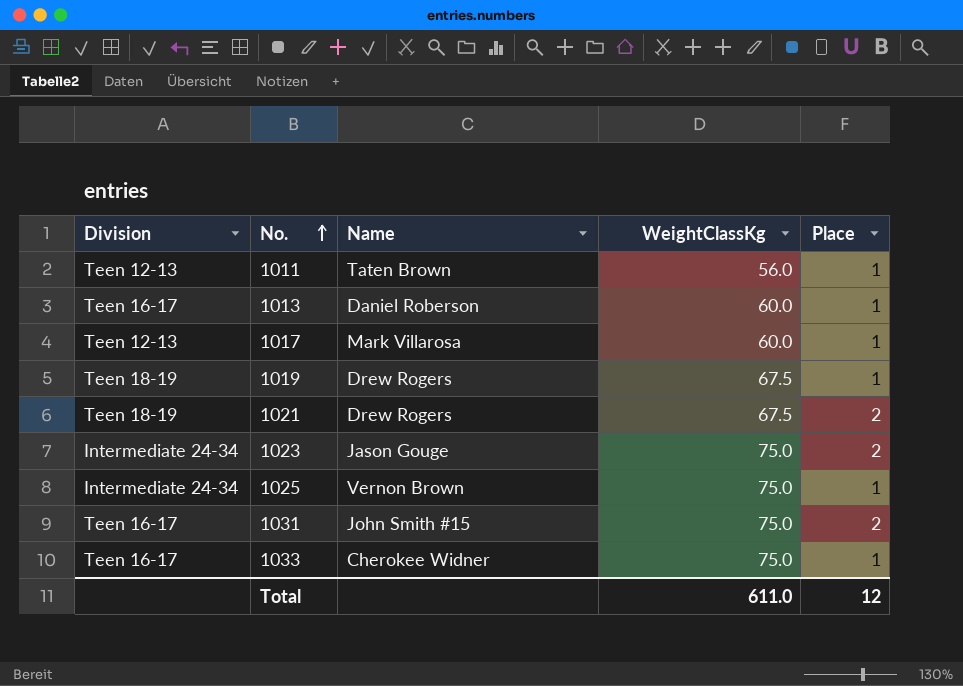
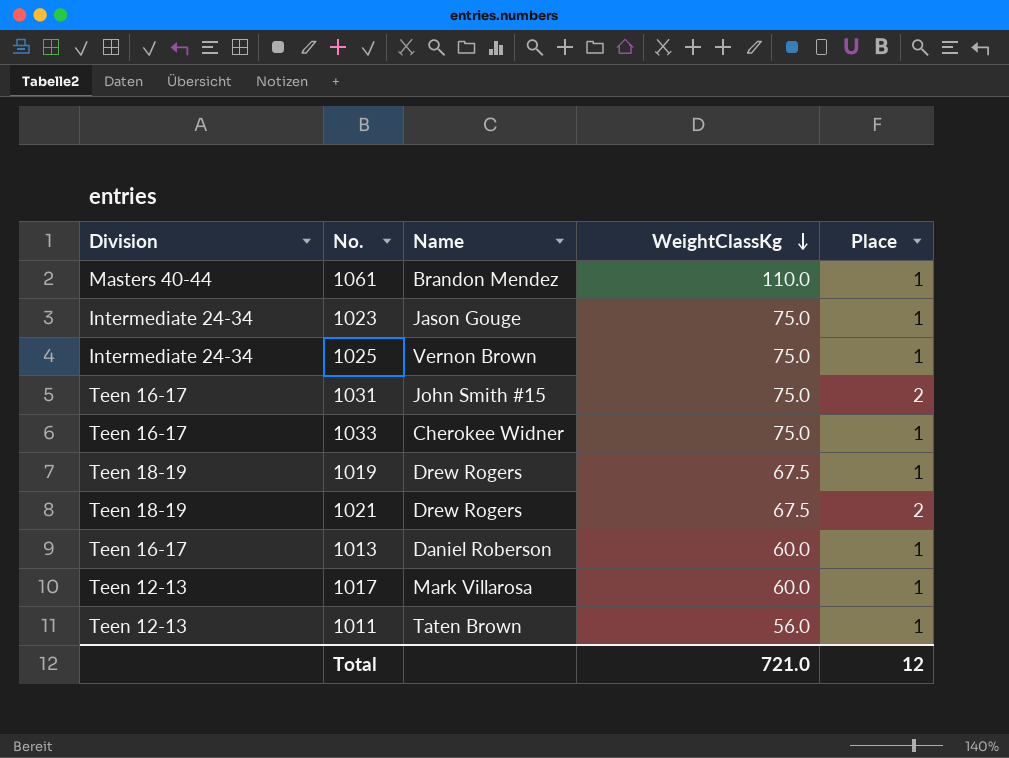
row order: No. ascending -> WeightClassKg descending
row 1061: none -> Masters 40-44 | Brandon Mendez | 110.0 | 1
1023 | Place: 2 -> 1
Total | WeightClassKg: 611.0 -> 721.0

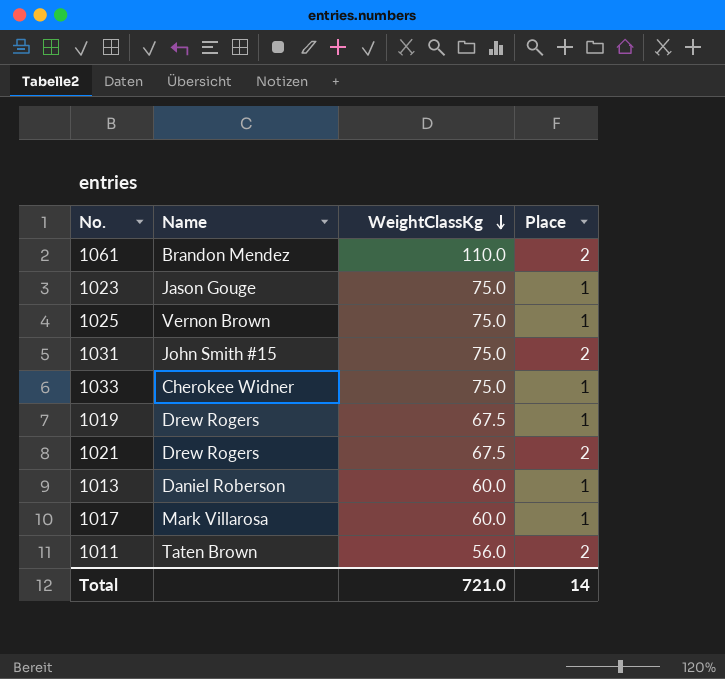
column Division | position: 1 -> none
1061 | Place: 1 -> 2
1011 | Place: 1 -> 2
Total | Place: 12 -> 14

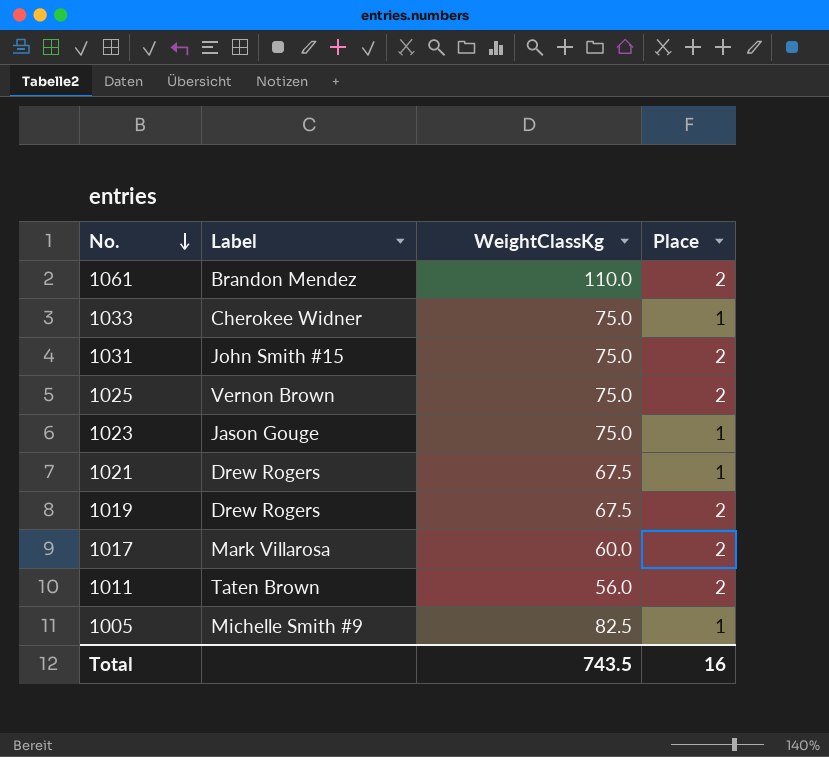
row order: WeightClassKg descending -> No. descending
column name: Name -> Label
row 1013: Daniel Roberson | 60.0 | 1 -> none
1025 | Place: 1 -> 2
1021 | Place: 2 -> 1
1019 | Place: 1 -> 2
1017 | Place: 1 -> 2
row 1005: none -> Michelle Smith #9 | 82.5 | 1
Total | WeightClassKg: 721.0 -> 743.5
Total | Place: 14 -> 16

